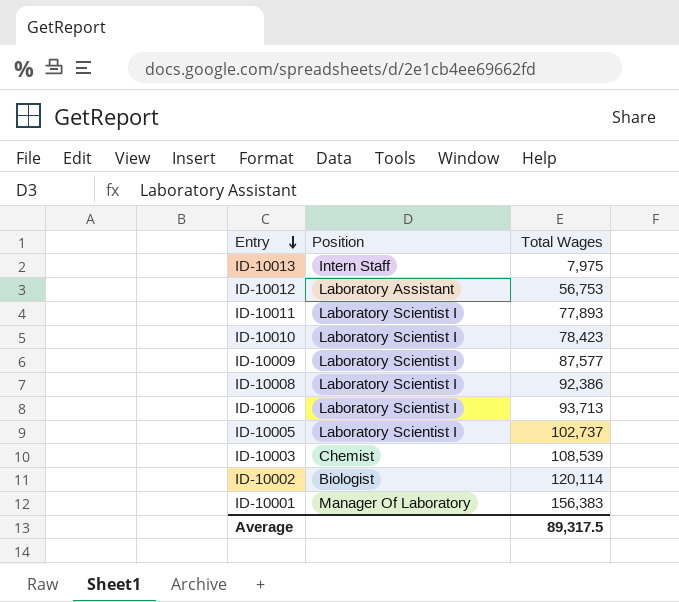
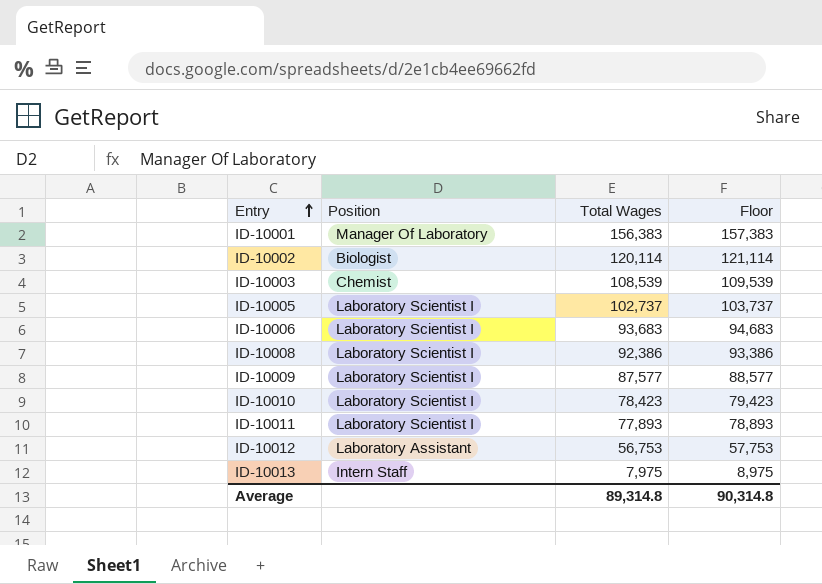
row order: Entry descending -> Entry ascending
column Floor | formula: none -> [Total Wages] + 1000
ID-10006 | Total Wages: 93,713 -> 93,683
Average | Total Wages: 89,317.5 -> 89,314.8

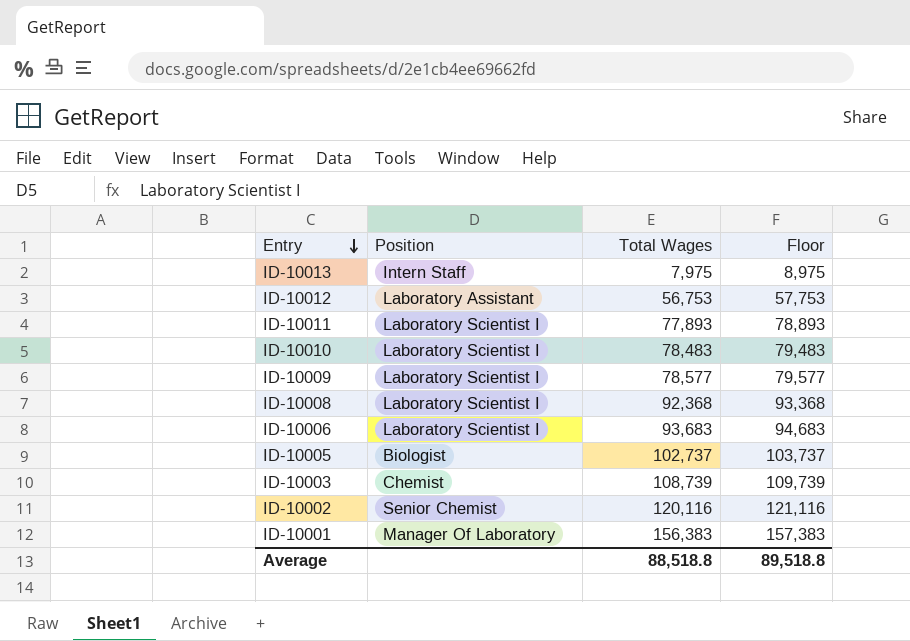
row order: Entry ascending -> Entry descending
ID-10010 | Total Wages: 78,423 -> 78,483
ID-10010 | Floor: 79,423 -> 79,483
ID-10009 | Total Wages: 87,577 -> 78,577
ID-10009 | Floor: 88,577 -> 79,577
ID-10008 | Total Wages: 92,386 -> 92,368
ID-10008 | Floor: 93,386 -> 93,368
ID-10005 | Position: Laboratory Scientist I -> Biologist
ID-10003 | Total Wages: 108,539 -> 108,739
ID-10003 | Floor: 109,539 -> 109,739
ID-10002 | Position: Biologist -> Senior Chemist
ID-10002 | Total Wages: 120,114 -> 120,116
ID-10002 | Floor: 121,114 -> 121,116
Average | Total Wages: 89,314.8 -> 88,518.8
Average | Floor: 90,314.8 -> 89,518.8

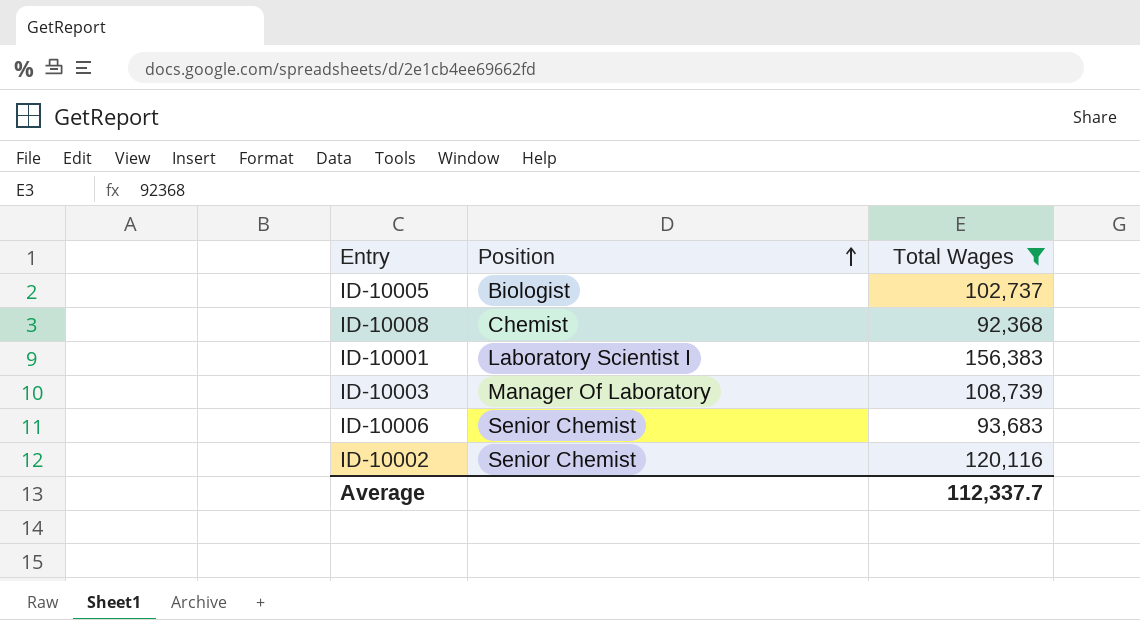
filter: none -> Total Wages >= 92,368
row order: Entry descending -> Position ascending
column Floor | formula: [Total Wages] + 1000 -> none
ID-10008 | Position: Laboratory Scientist I -> Chemist
ID-10001 | Position: Manager Of Laboratory -> Laboratory Scientist I
ID-10003 | Position: Chemist -> Manager Of Laboratory
ID-10006 | Position: Laboratory Scientist I -> Senior Chemist
Average | Total Wages: 88,518.8 -> 112,337.7

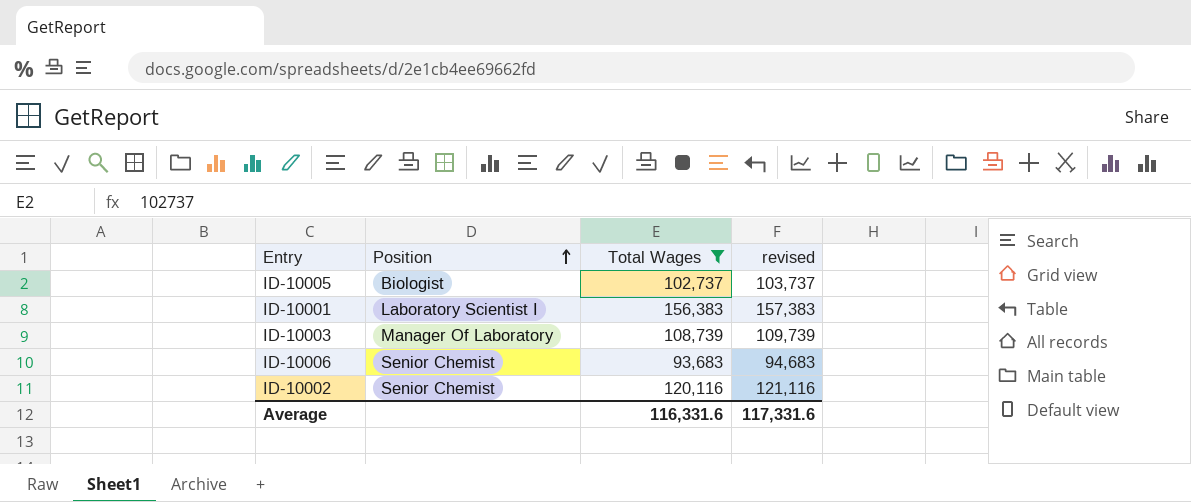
column revised | formula: none -> [Total Wages] + 1000
row ID-10008: Chemist | 92,368 -> none
Average | Total Wages: 112,337.7 -> 116,331.6

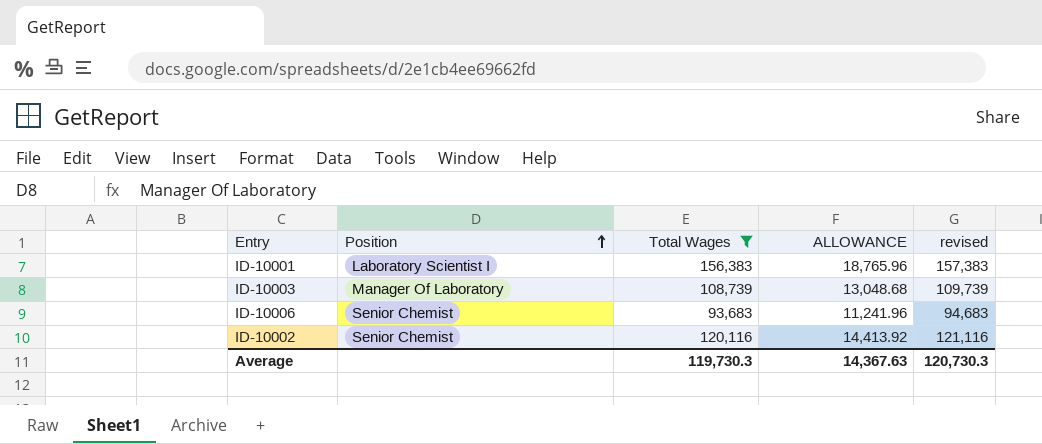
column ALLOWANCE | formula: none -> [Total Wages] * 0.12
row ID-10005: Biologist | 102,737 | 103,737 -> none
Average | Total Wages: 116,331.6 -> 119,730.3
Average | revised: 117,331.6 -> 120,730.3

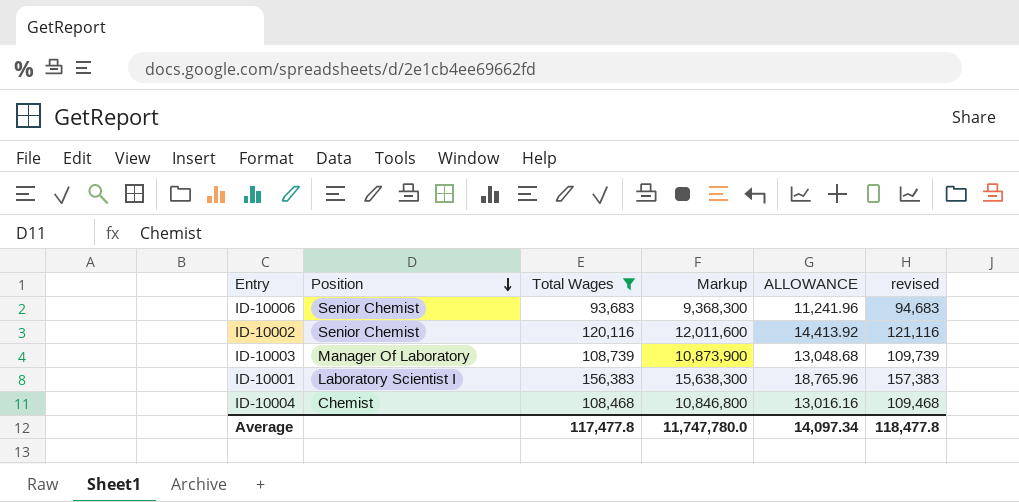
row order: Position ascending -> Position descending
column Markup | formula: none -> [Total Wages] * 100
row ID-10004: none -> Chemist | 108,468 | 10,846,800 | 13,016.16 | 109,468
Average | Total Wages: 119,730.3 -> 117,477.8
Average | ALLOWANCE: 14,367.63 -> 14,097.34
Average | revised: 120,730.3 -> 118,477.8

